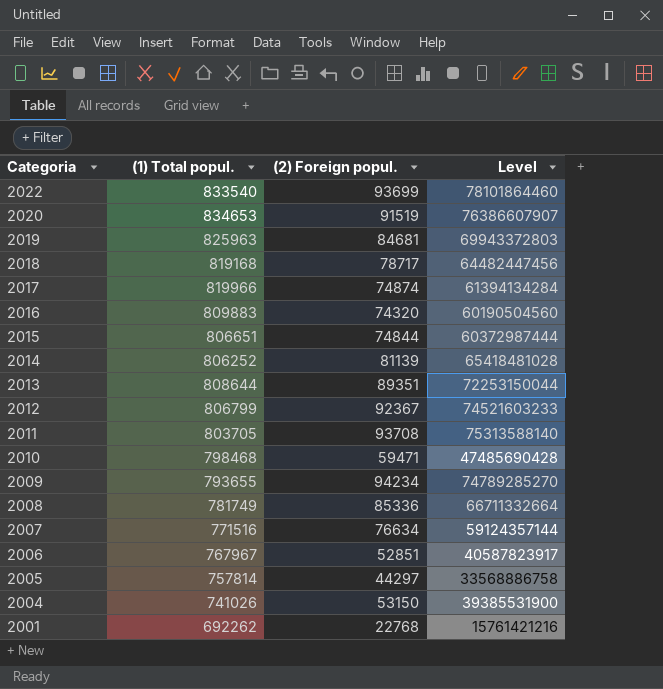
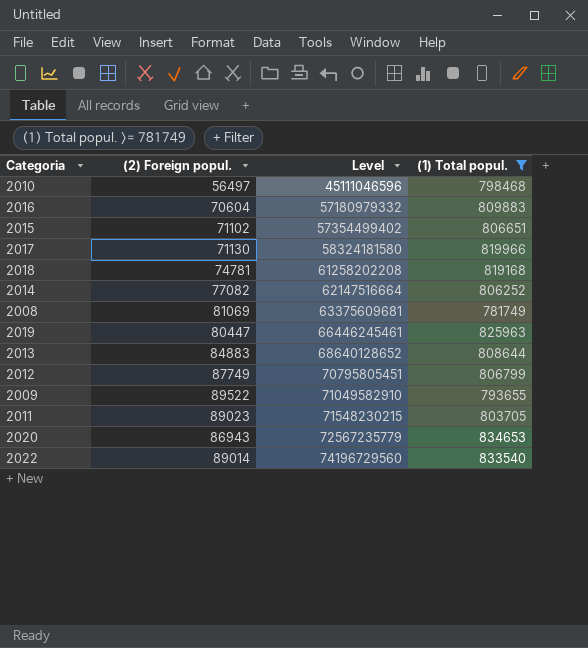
filter: none -> (1) Total popul. >= 781749
row order: Categoria descending -> Level ascending
column (1) Total popul. | position: 2 -> 4
2010 | (2) Foreign popul.: 59471 -> 56497
2010 | Level: 47485690428 -> 45111046596
2016 | (2) Foreign popul.: 74320 -> 70604
2016 | Level: 60190504560 -> 57180979332
2015 | (2) Foreign popul.: 74844 -> 71102
2015 | Level: 60372987444 -> 57354499402
2017 | (2) Foreign popul.: 74874 -> 71130
2017 | Level: 61394134284 -> 58324181580
2018 | (2) Foreign popul.: 78717 -> 74781
2018 | Level: 64482447456 -> 61258202208
2014 | (2) Foreign popul.: 81139 -> 77082
2014 | Level: 65418481028 -> 62147516664
2008 | (2) Foreign popul.: 85336 -> 81069
2008 | Level: 66711332664 -> 63375609681
2019 | (2) Foreign popul.: 84681 -> 80447
2019 | Level: 69943372803 -> 66446245461
2013 | (2) Foreign popul.: 89351 -> 84883
2013 | Level: 72253150044 -> 68640128652
2012 | (2) Foreign popul.: 92367 -> 87749
2012 | Level: 74521603233 -> 70795805451
2009 | (2) Foreign popul.: 94234 -> 89522
2009 | Level: 74789285270 -> 71049582910
2011 | (2) Foreign popul.: 93708 -> 89023
2011 | Level: 75313588140 -> 71548230215
2020 | (2) Foreign popul.: 91519 -> 86943
2020 | Level: 76386607907 -> 72567235779
2022 | (2) Foreign popul.: 93699 -> 89014
2022 | Level: 78101864460 -> 74196729560

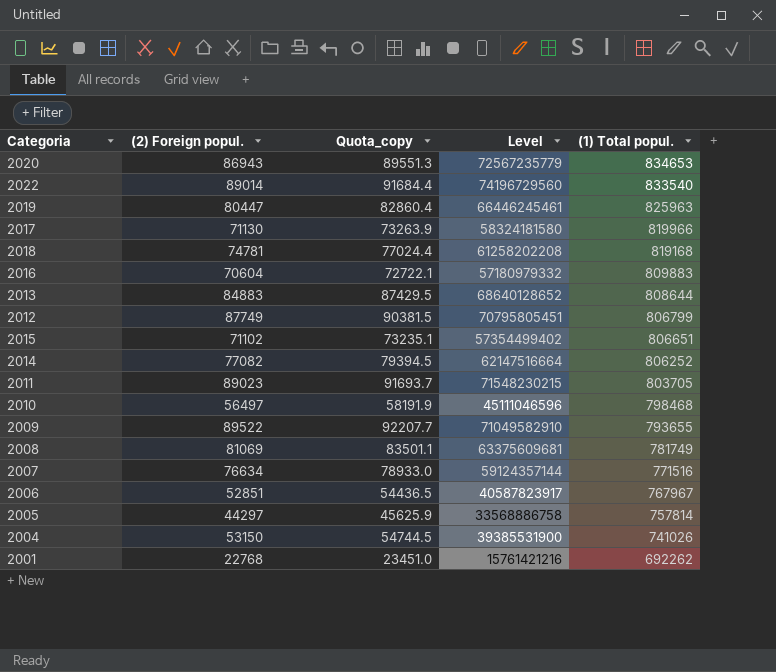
filter: (1) Total popul. >= 781749 -> none
row order: Level ascending -> (1) Total popul. descending
column Quota_copy | formula: none -> [(2) Foreign popul.] * 1.03

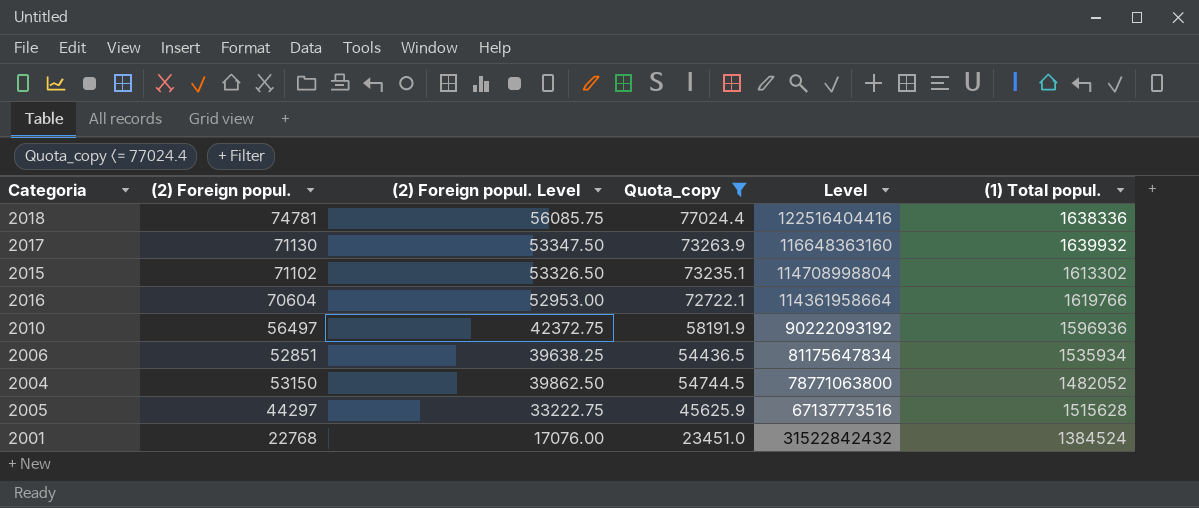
filter: none -> Quota_copy <= 77024.4
row order: (1) Total popul. descending -> Level descending
column (2) Foreign popul. Level | formula: none -> [(2) Foreign popul.] * 0.75
2018 | Level: 61258202208 -> 122516404416
2018 | (1) Total popul.: 819168 -> 1638336
2017 | Level: 58324181580 -> 116648363160
2017 | (1) Total popul.: 819966 -> 1639932
2015 | Level: 57354499402 -> 114708998804
2015 | (1) Total popul.: 806651 -> 1613302
2016 | Level: 57180979332 -> 114361958664
2016 | (1) Total popul.: 809883 -> 1619766
2010 | Level: 45111046596 -> 90222093192
2010 | (1) Total popul.: 798468 -> 1596936
2006 | Level: 40587823917 -> 81175647834
2006 | (1) Total popul.: 767967 -> 1535934
2004 | Level: 39385531900 -> 78771063800
2004 | (1) Total popul.: 741026 -> 1482052
2005 | Level: 33568886758 -> 67137773516
2005 | (1) Total popul.: 757814 -> 1515628
2001 | Level: 15761421216 -> 31522842432
2001 | (1) Total popul.: 692262 -> 1384524

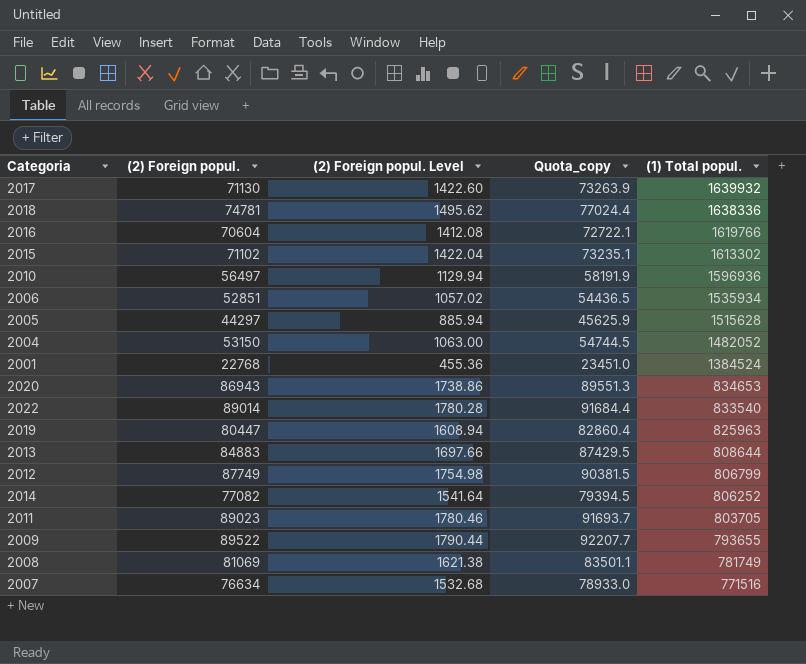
filter: Quota_copy <= 77024.4 -> none
row order: Level descending -> (1) Total popul. descending
column Level | formula: [(2) Foreign popul.] * [(1) Total popul.] -> none
column (2) Foreign popul. Level | formula: [(2) Foreign popul.] * 0.75 -> [(2) Foreign popul.] * 0.02

